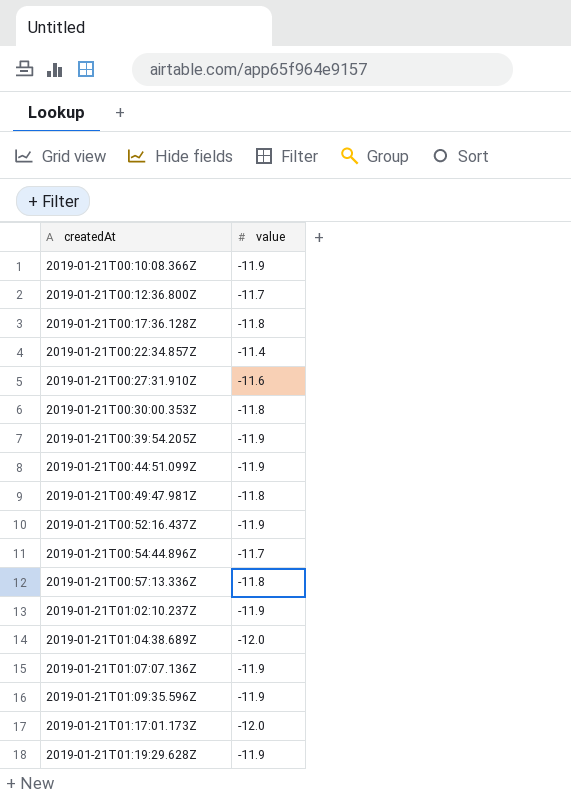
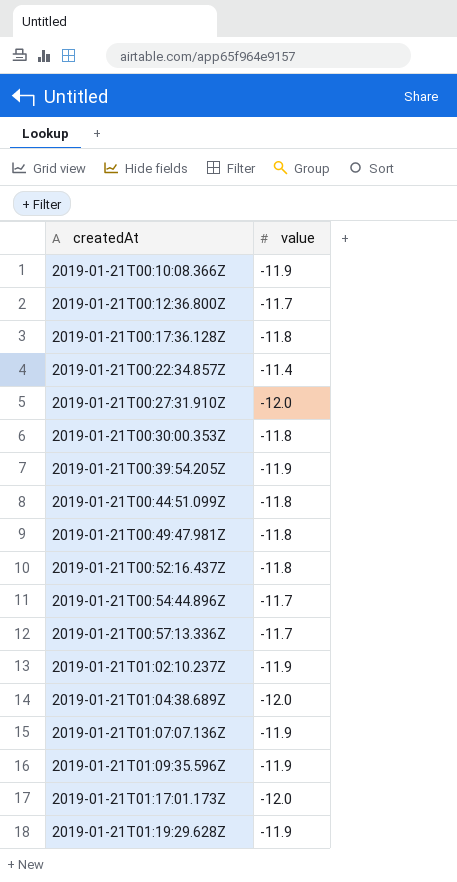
2019-01-21T00:27:31.910Z | value: -11.6 -> -12.0
2019-01-21T00:44:51.099Z | value: -11.9 -> -11.8
2019-01-21T00:52:16.437Z | value: -11.9 -> -11.8
2019-01-21T00:57:13.336Z | value: -11.8 -> -11.7

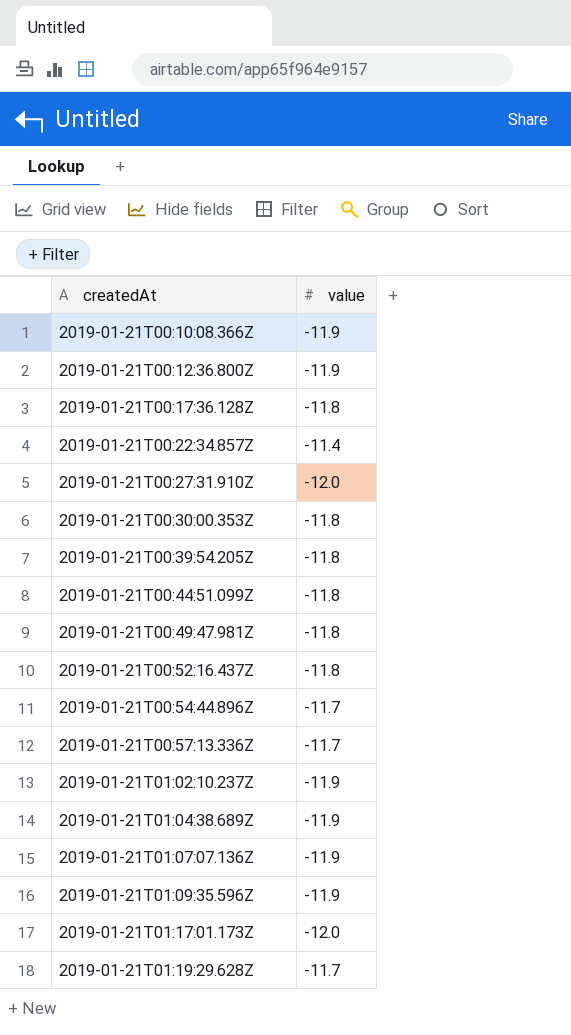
2019-01-21T00:12:36.800Z | value: -11.7 -> -11.9
2019-01-21T00:39:54.205Z | value: -11.9 -> -11.8
2019-01-21T01:04:38.689Z | value: -12.0 -> -11.9
2019-01-21T01:19:29.628Z | value: -11.9 -> -11.7

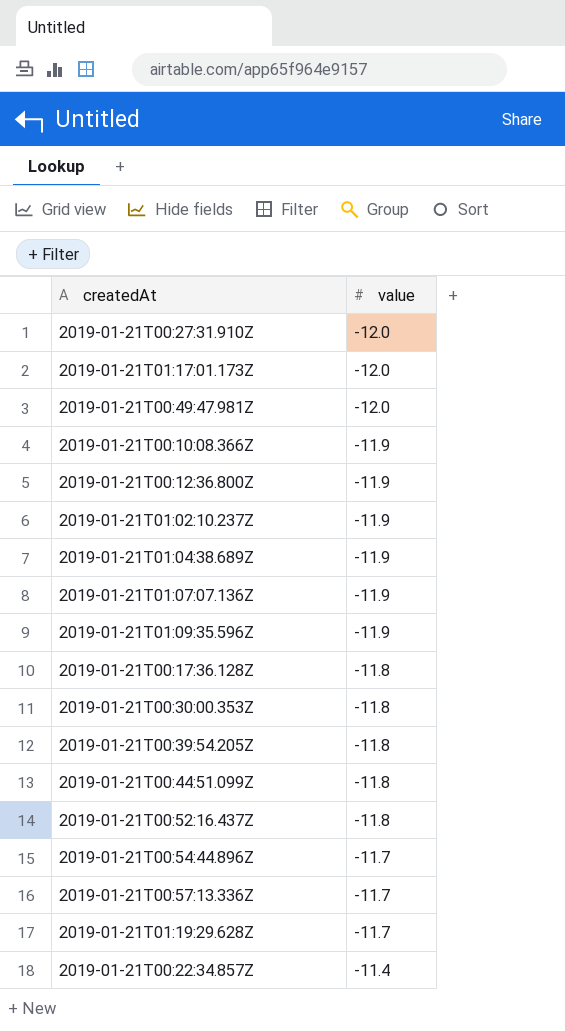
row order: createdAt ascending -> value ascending
2019-01-21T00:49:47.981Z | value: -11.8 -> -12.0

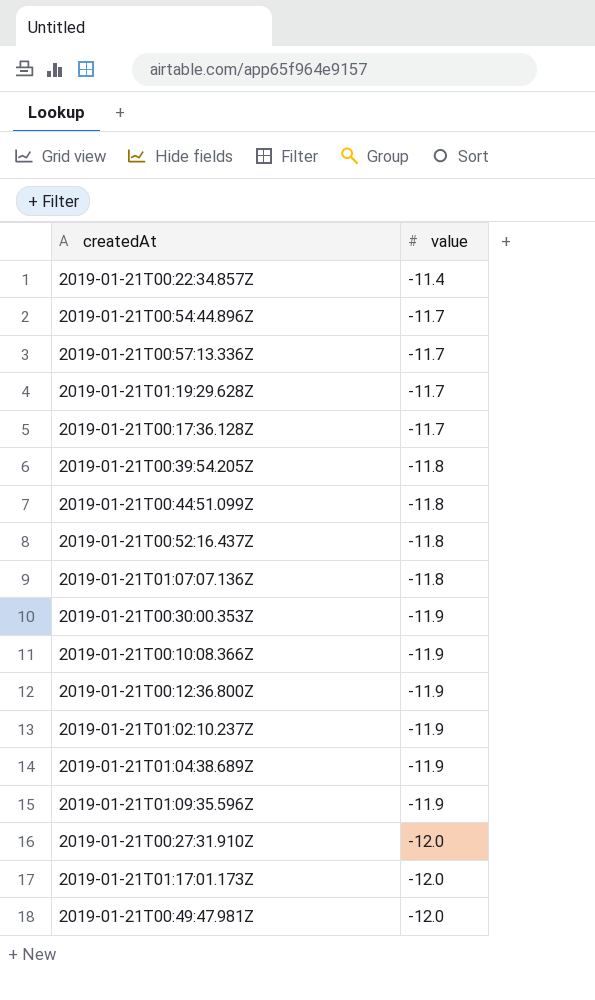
row order: value ascending -> value descending
2019-01-21T00:17:36.128Z | value: -11.8 -> -11.7
2019-01-21T01:07:07.136Z | value: -11.9 -> -11.8
2019-01-21T00:30:00.353Z | value: -11.8 -> -11.9

